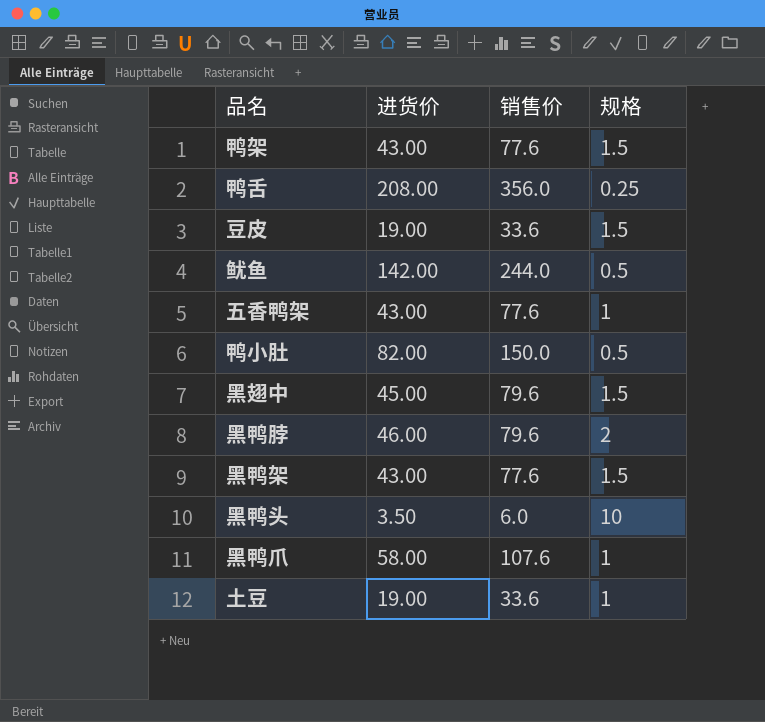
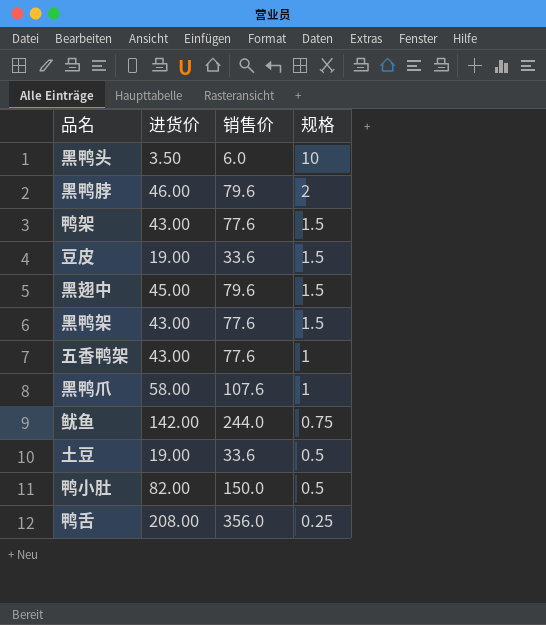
row order: none -> 规格 descending
鱿鱼 | 规格: 0.5 -> 0.75
土豆 | 规格: 1 -> 0.5

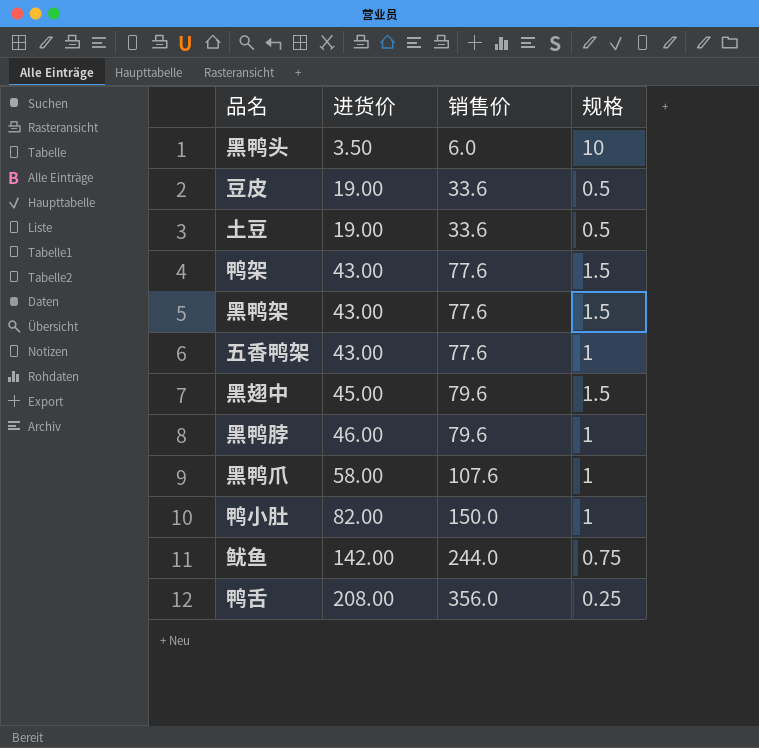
row order: 规格 descending -> 进货价 ascending
豆皮 | 规格: 1.5 -> 0.5
黑鸭脖 | 规格: 2 -> 1
鸭小肚 | 规格: 0.5 -> 1

